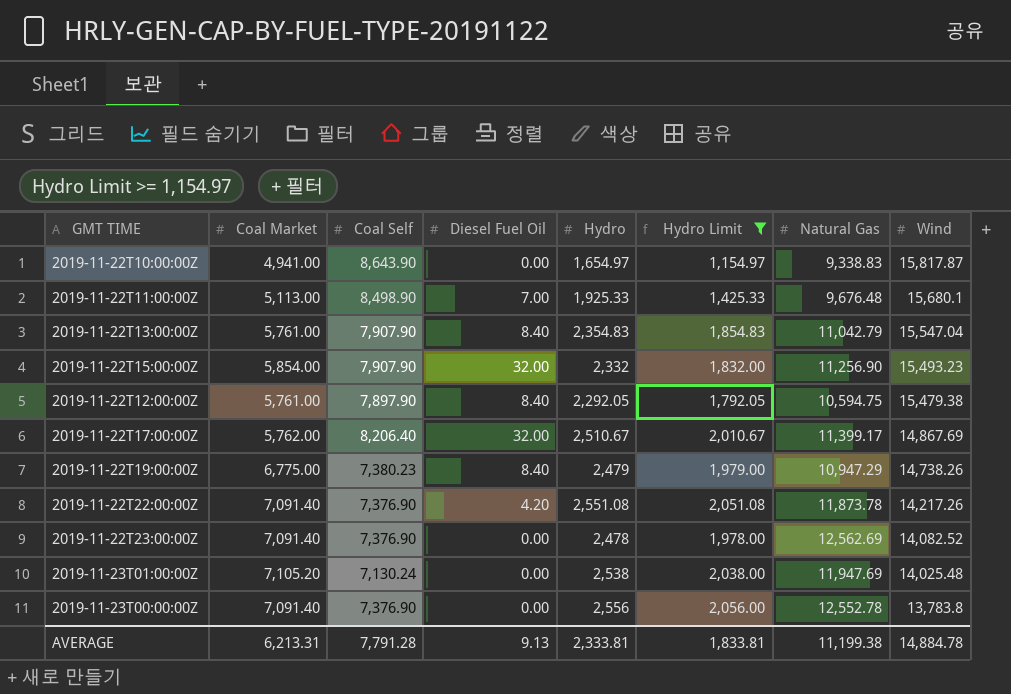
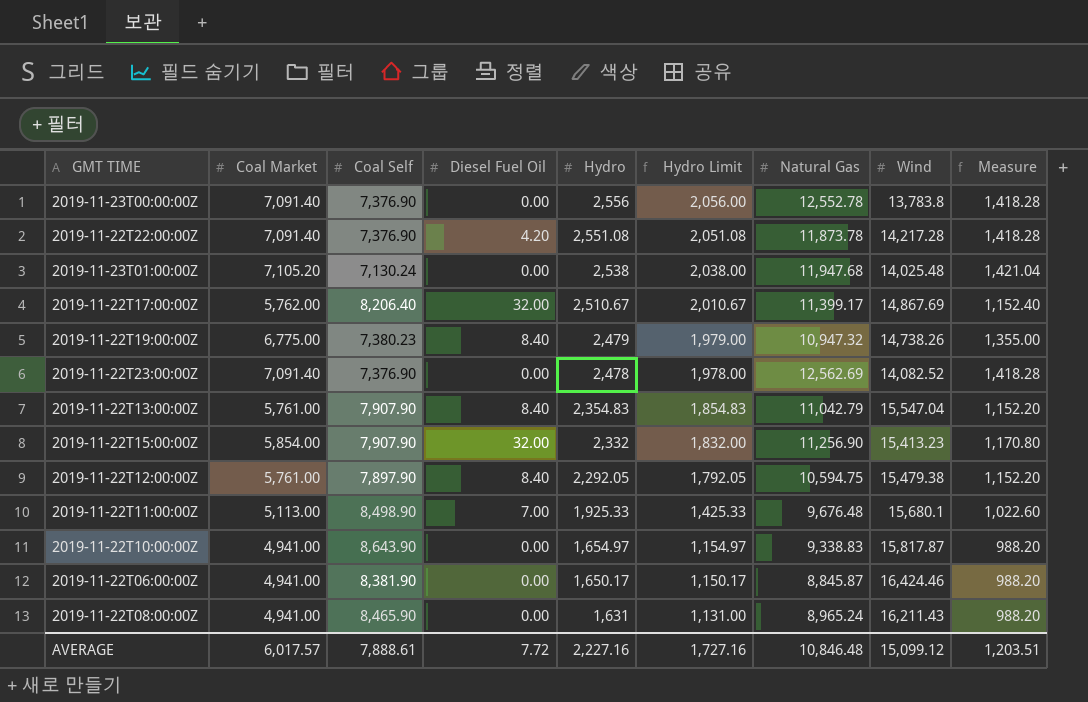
filter: Hydro Limit >= 1,154.97 -> none
row order: Wind descending -> Hydro descending
column Measure | formula: none -> [Coal Market] * 0.2
2019-11-22T22:00:00Z | Wind: 14,217.26 -> 14,217.28
2019-11-23T01:00:00Z | Natural Gas: 11,947.69 -> 11,947.68
2019-11-22T19:00:00Z | Natural Gas: 10,947.29 -> 10,947.32
2019-11-22T15:00:00Z | Wind: 15,493.23 -> 15,413.23
AVERAGE | Coal Market: 6,213.31 -> 6,017.57
AVERAGE | Coal Self: 7,791.28 -> 7,888.61
AVERAGE | Diesel Fuel Oil: 9.13 -> 7.72
AVERAGE | Hydro: 2,333.81 -> 2,227.16
AVERAGE | Hydro Limit: 1,833.81 -> 1,727.16
AVERAGE | Natural Gas: 11,199.38 -> 10,846.48
AVERAGE | Wind: 14,884.78 -> 15,099.12

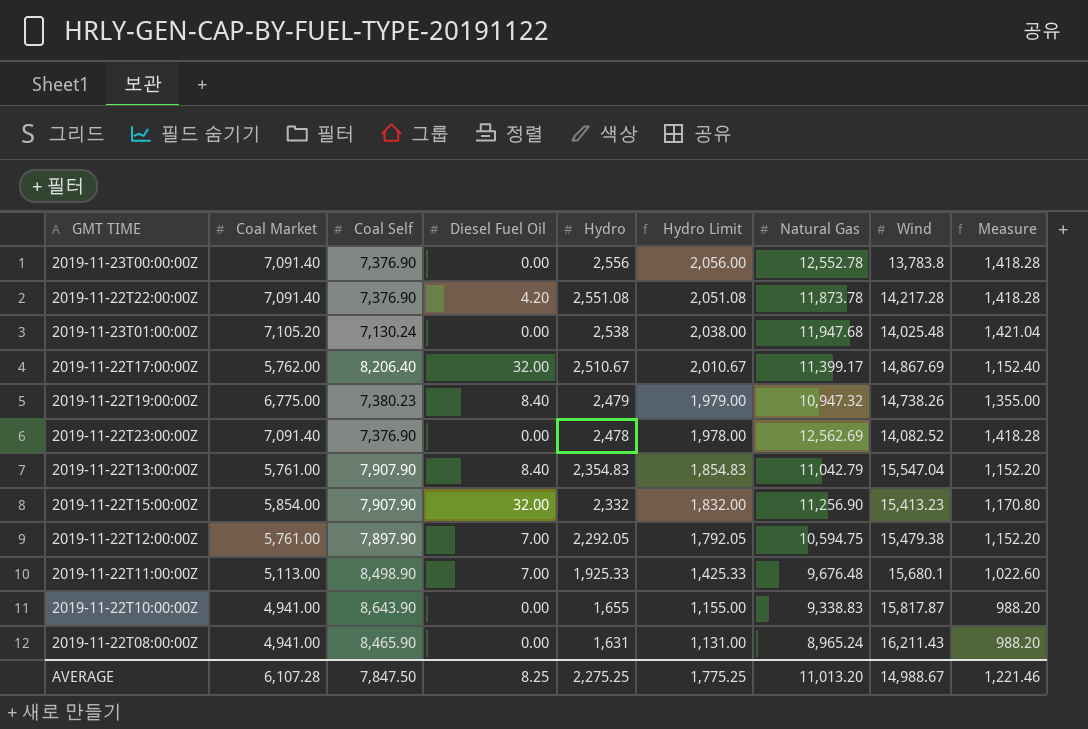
row 2019-11-22T06:00:00Z: 4,941.00 | 8,381.90 | 0.00 | 1,650.17 | 1,150.17 | 8,845.87 | 16,424.46 | 988.20 -> none
2019-11-22T12:00:00Z | Diesel Fuel Oil: 8.40 -> 7.00
2019-11-22T10:00:00Z | Hydro: 1,654.97 -> 1,655
2019-11-22T10:00:00Z | Hydro Limit: 1,154.97 -> 1,155.00
AVERAGE | Coal Market: 6,017.57 -> 6,107.28
AVERAGE | Coal Self: 7,888.61 -> 7,847.50
AVERAGE | Diesel Fuel Oil: 7.72 -> 8.25
AVERAGE | Hydro: 2,227.16 -> 2,275.25
AVERAGE | Hydro Limit: 1,727.16 -> 1,775.25
AVERAGE | Natural Gas: 10,846.48 -> 11,013.20
AVERAGE | Wind: 15,099.12 -> 14,988.67
AVERAGE | Measure: 1,203.51 -> 1,221.46

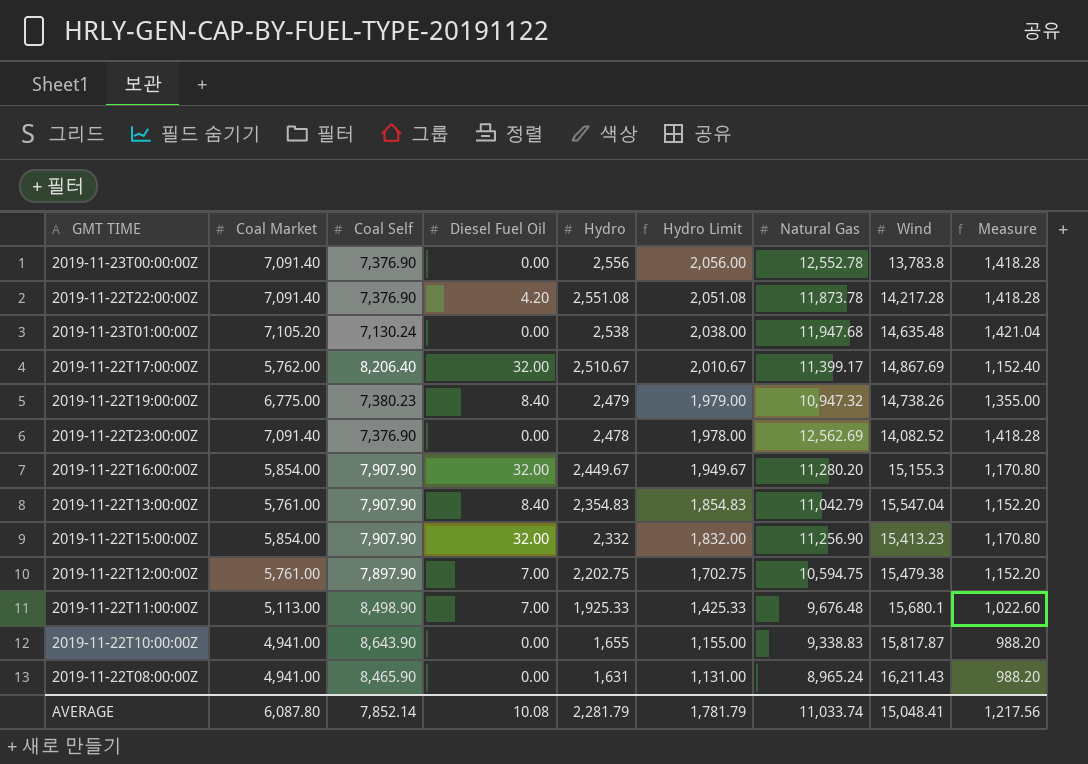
2019-11-23T01:00:00Z | Wind: 14,025.48 -> 14,635.48
row 2019-11-22T16:00:00Z: none -> 5,854.00 | 7,907.90 | 32.00 | 2,449.67 | 1,949.67 | 11,280.20 | 15,155.3 | 1,170.80
2019-11-22T12:00:00Z | Hydro: 2,292.05 -> 2,202.75
2019-11-22T12:00:00Z | Hydro Limit: 1,792.05 -> 1,702.75
AVERAGE | Coal Market: 6,107.28 -> 6,087.80
AVERAGE | Coal Self: 7,847.50 -> 7,852.14
AVERAGE | Diesel Fuel Oil: 8.25 -> 10.08
AVERAGE | Hydro: 2,275.25 -> 2,281.79
AVERAGE | Hydro Limit: 1,775.25 -> 1,781.79
AVERAGE | Natural Gas: 11,013.20 -> 11,033.74
AVERAGE | Wind: 14,988.67 -> 15,048.41
AVERAGE | Measure: 1,221.46 -> 1,217.56

